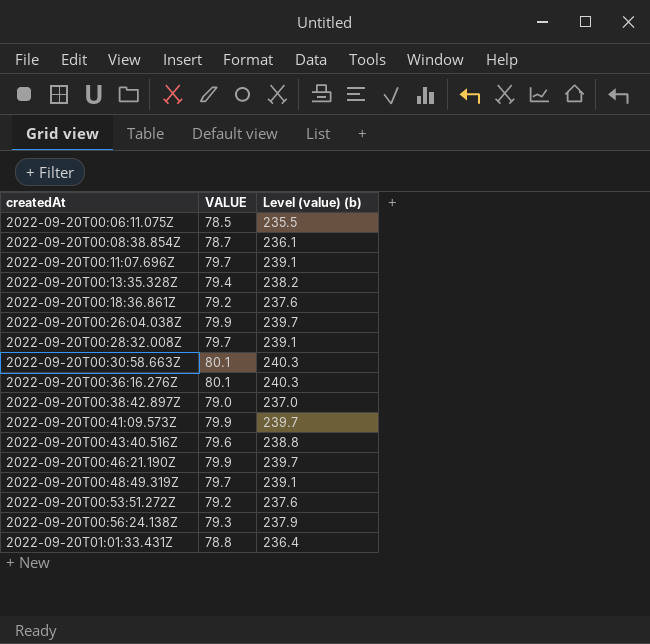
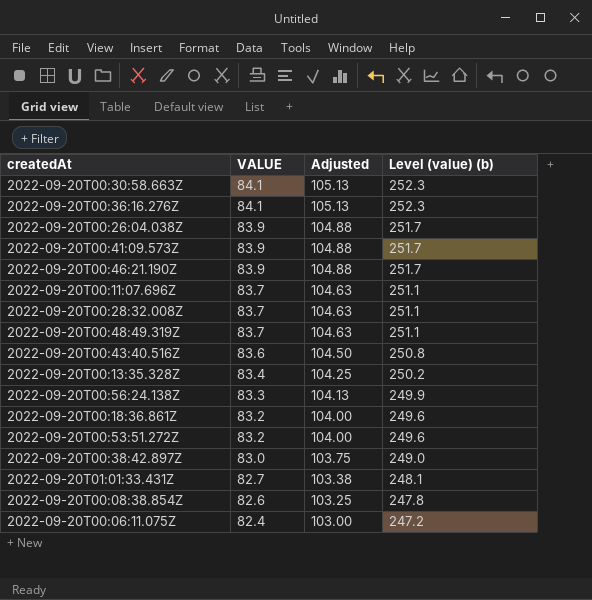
row order: createdAt ascending -> VALUE descending
column Adjusted | formula: none -> [VALUE] * 1.25
2022-09-20T00:30:58.663Z | VALUE: 80.1 -> 84.1
2022-09-20T00:30:58.663Z | Level (value) (b): 240.3 -> 252.3
2022-09-20T00:36:16.276Z | VALUE: 80.1 -> 84.1
2022-09-20T00:36:16.276Z | Level (value) (b): 240.3 -> 252.3
2022-09-20T00:26:04.038Z | VALUE: 79.9 -> 83.9
2022-09-20T00:26:04.038Z | Level (value) (b): 239.7 -> 251.7
2022-09-20T00:41:09.573Z | VALUE: 79.9 -> 83.9
2022-09-20T00:41:09.573Z | Level (value) (b): 239.7 -> 251.7
2022-09-20T00:46:21.190Z | VALUE: 79.9 -> 83.9
2022-09-20T00:46:21.190Z | Level (value) (b): 239.7 -> 251.7
2022-09-20T00:11:07.696Z | VALUE: 79.7 -> 83.7
2022-09-20T00:11:07.696Z | Level (value) (b): 239.1 -> 251.1
2022-09-20T00:28:32.008Z | VALUE: 79.7 -> 83.7
2022-09-20T00:28:32.008Z | Level (value) (b): 239.1 -> 251.1
2022-09-20T00:48:49.319Z | VALUE: 79.7 -> 83.7
2022-09-20T00:48:49.319Z | Level (value) (b): 239.1 -> 251.1
2022-09-20T00:43:40.516Z | VALUE: 79.6 -> 83.6
2022-09-20T00:43:40.516Z | Level (value) (b): 238.8 -> 250.8
2022-09-20T00:13:35.328Z | VALUE: 79.4 -> 83.4
2022-09-20T00:13:35.328Z | Level (value) (b): 238.2 -> 250.2
2022-09-20T00:56:24.138Z | VALUE: 79.3 -> 83.3
2022-09-20T00:56:24.138Z | Level (value) (b): 237.9 -> 249.9
2022-09-20T00:18:36.861Z | VALUE: 79.2 -> 83.2
2022-09-20T00:18:36.861Z | Level (value) (b): 237.6 -> 249.6
2022-09-20T00:53:51.272Z | VALUE: 79.2 -> 83.2
2022-09-20T00:53:51.272Z | Level (value) (b): 237.6 -> 249.6
2022-09-20T00:38:42.897Z | VALUE: 79.0 -> 83.0
2022-09-20T00:38:42.897Z | Level (value) (b): 237.0 -> 249.0
2022-09-20T01:01:33.431Z | VALUE: 78.8 -> 82.7
2022-09-20T01:01:33.431Z | Level (value) (b): 236.4 -> 248.1
2022-09-20T00:08:38.854Z | VALUE: 78.7 -> 82.6
2022-09-20T00:08:38.854Z | Level (value) (b): 236.1 -> 247.8
2022-09-20T00:06:11.075Z | VALUE: 78.5 -> 82.4
2022-09-20T00:06:11.075Z | Level (value) (b): 235.5 -> 247.2

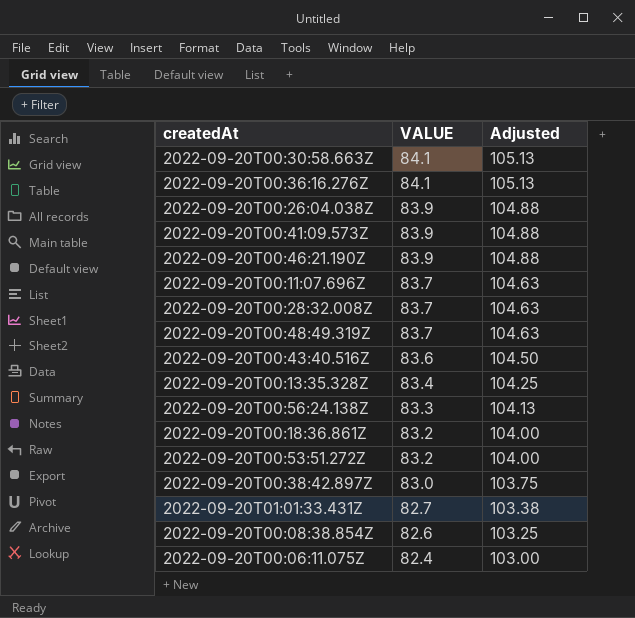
column Level (value) (b) | formula: [VALUE] * 3 -> none

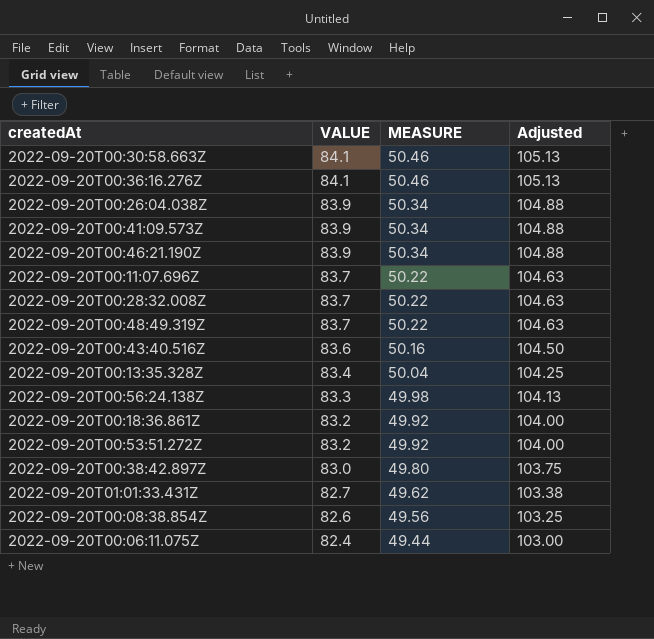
column MEASURE | formula: none -> [VALUE] * 0.6

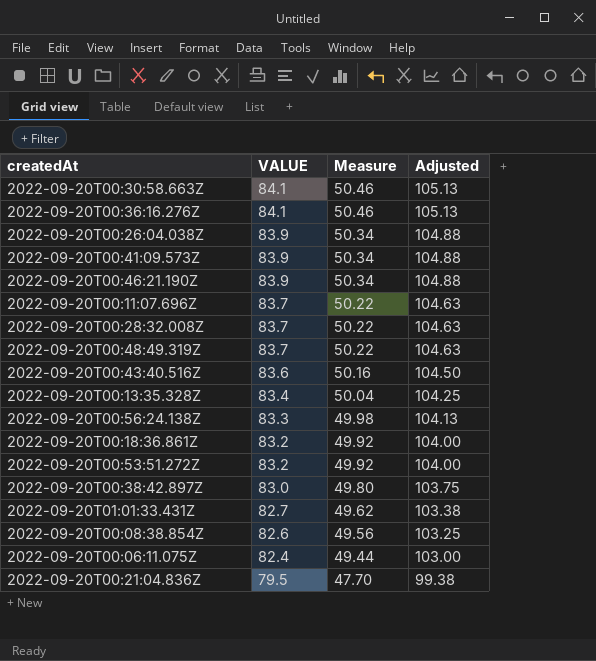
column name: MEASURE -> Measure
row 2022-09-20T00:21:04.836Z: none -> 79.5 | 47.70 | 99.38

